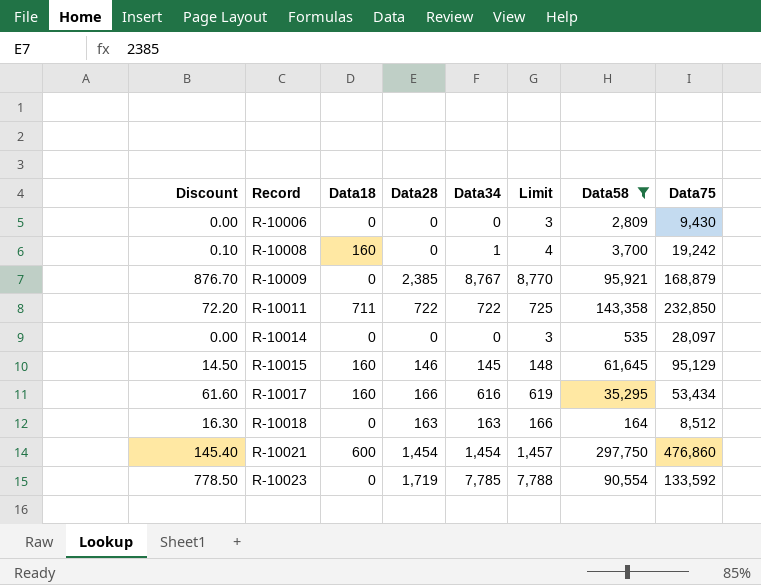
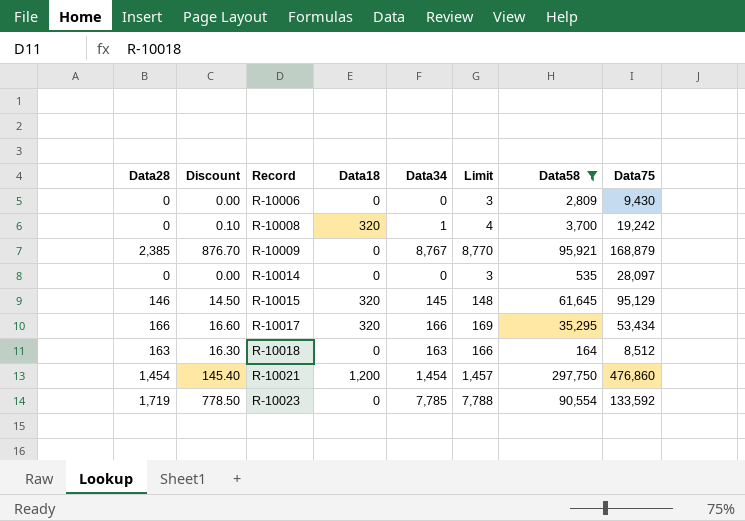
column Data28 | position: 4 -> 1
row R-10011: 72.20 | 711 | 722 | 722 | 725 | 143,358 | 232,850 -> none
R-10008 | Data18: 160 -> 320
R-10015 | Data18: 160 -> 320
R-10017 | Discount: 61.60 -> 16.60
R-10017 | Data18: 160 -> 320
R-10017 | Data34: 616 -> 166
R-10017 | Limit: 619 -> 169
R-10021 | Data18: 600 -> 1,200

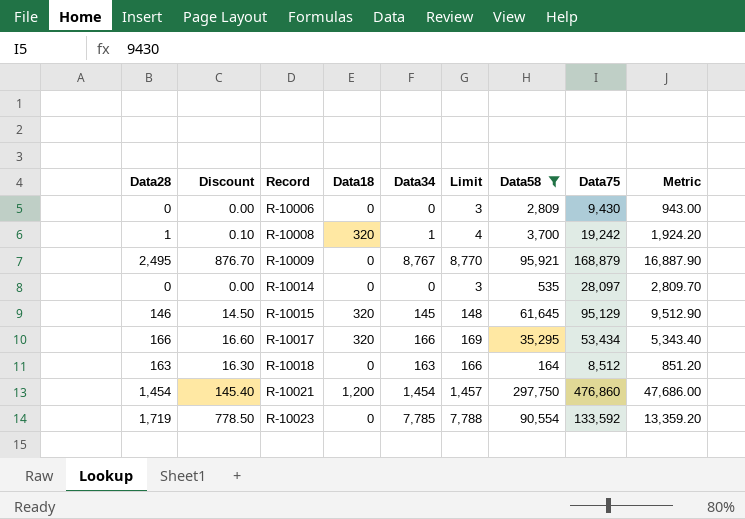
column Metric | formula: none -> [Data75] * 0.1
R-10008 | Data28: 0 -> 1
R-10009 | Data28: 2,385 -> 2,495

